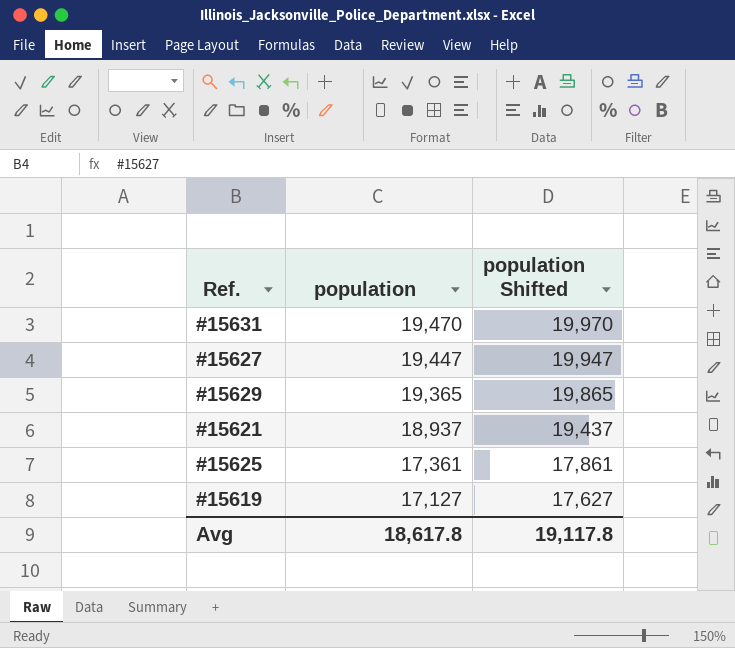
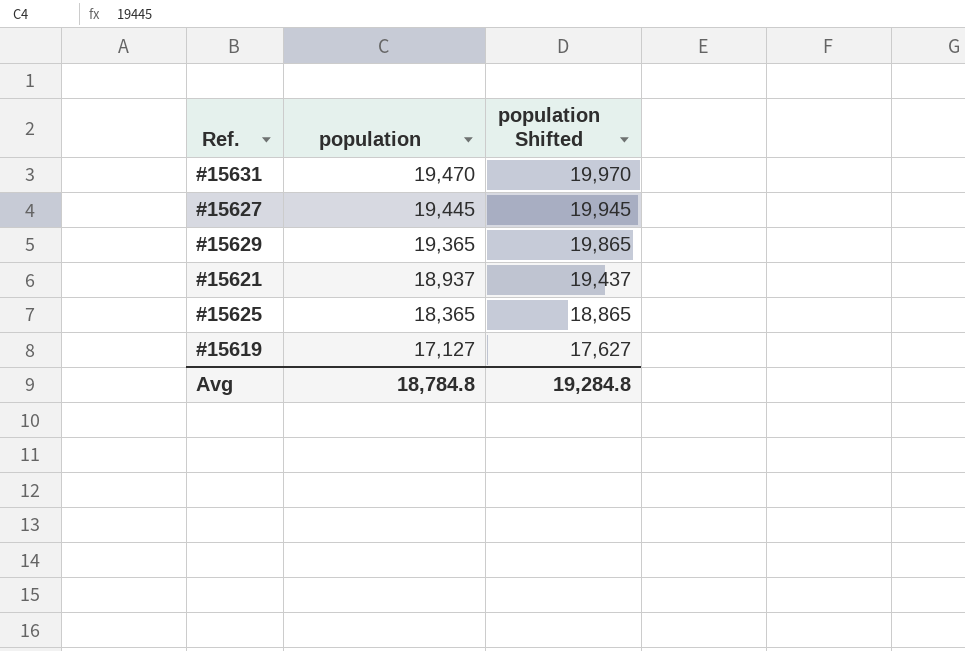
#15627 | population: 19,447 -> 19,445
#15627 | population Shifted: 19,947 -> 19,945
#15625 | population: 17,361 -> 18,365
#15625 | population Shifted: 17,861 -> 18,865
Avg | population: 18,617.8 -> 18,784.8
Avg | population Shifted: 19,117.8 -> 19,284.8

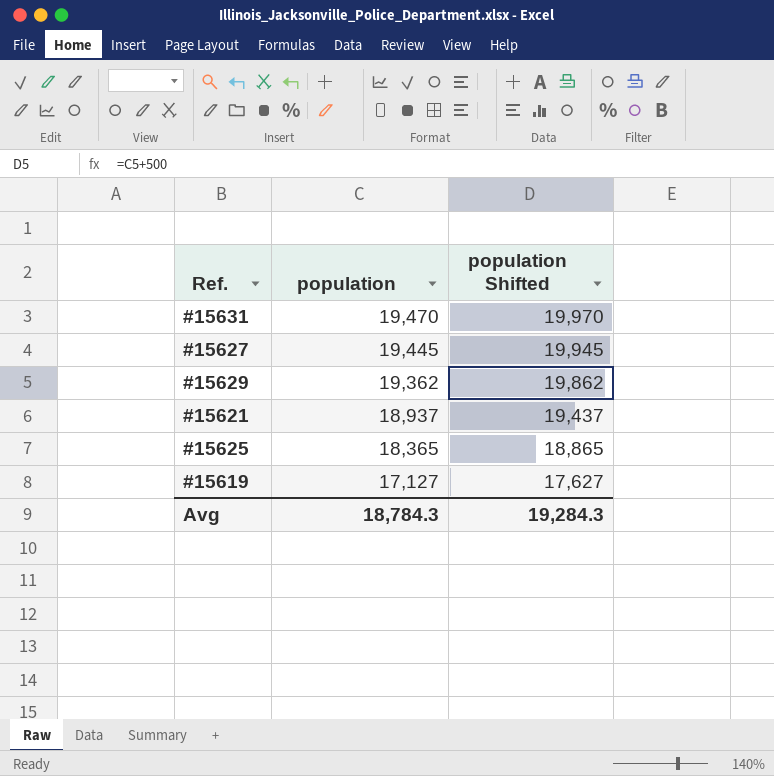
#15629 | population: 19,365 -> 19,362
#15629 | population Shifted: 19,865 -> 19,862
Avg | population: 18,784.8 -> 18,784.3
Avg | population Shifted: 19,284.8 -> 19,284.3

